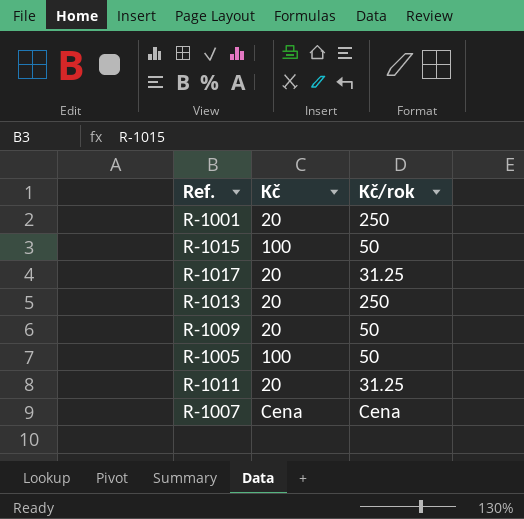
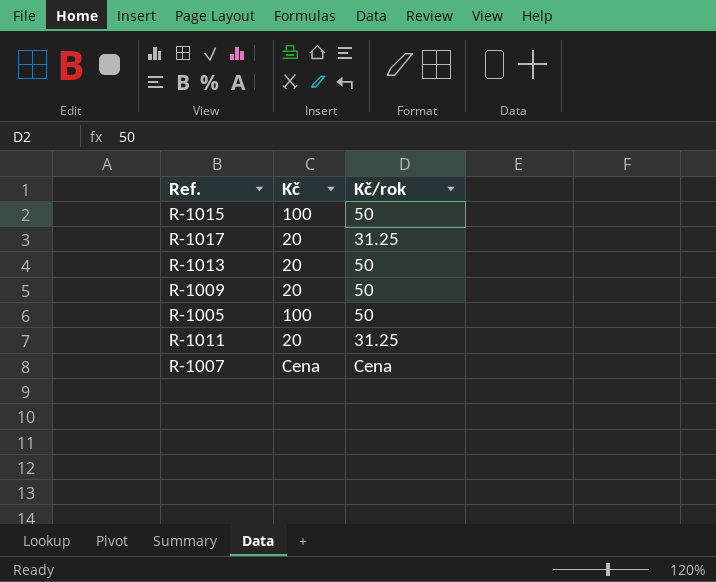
row R-1001: 20 | 250 -> none
R-1013 | Kč/rok: 250 -> 50

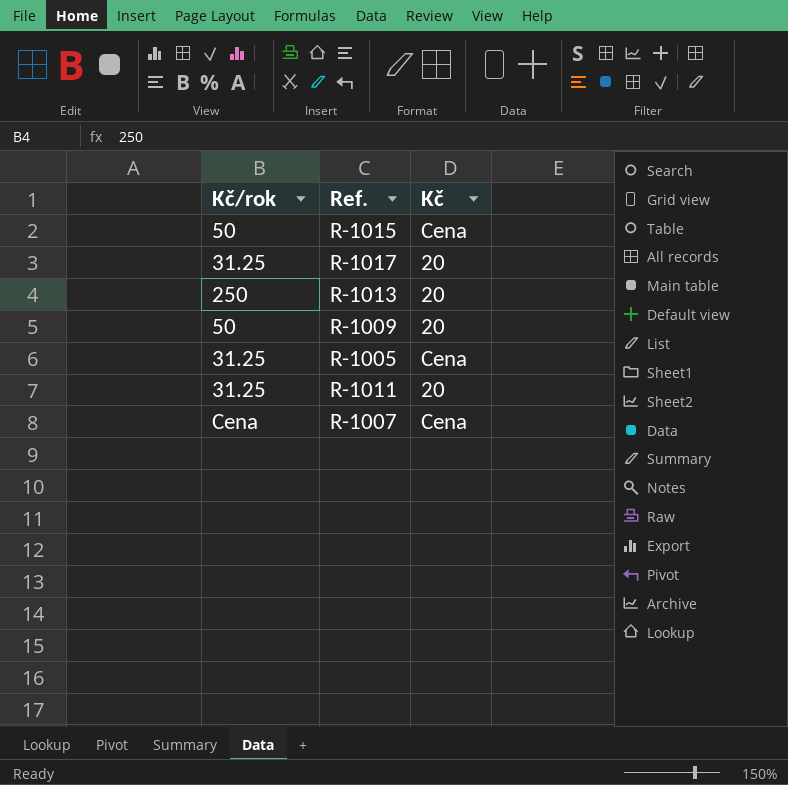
column Kč/rok | position: 3 -> 1
R-1015 | Kč: 100 -> Cena
R-1013 | Kč/rok: 50 -> 250
R-1005 | Kč/rok: 50 -> 31.25
R-1005 | Kč: 100 -> Cena

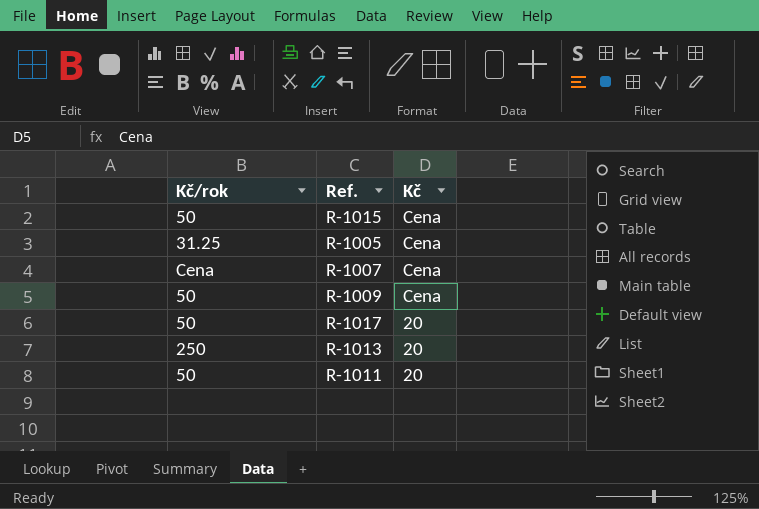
row order: none -> Kč descending
R-1009 | Kč: 20 -> Cena
R-1017 | Kč/rok: 31.25 -> 50
R-1011 | Kč/rok: 31.25 -> 50

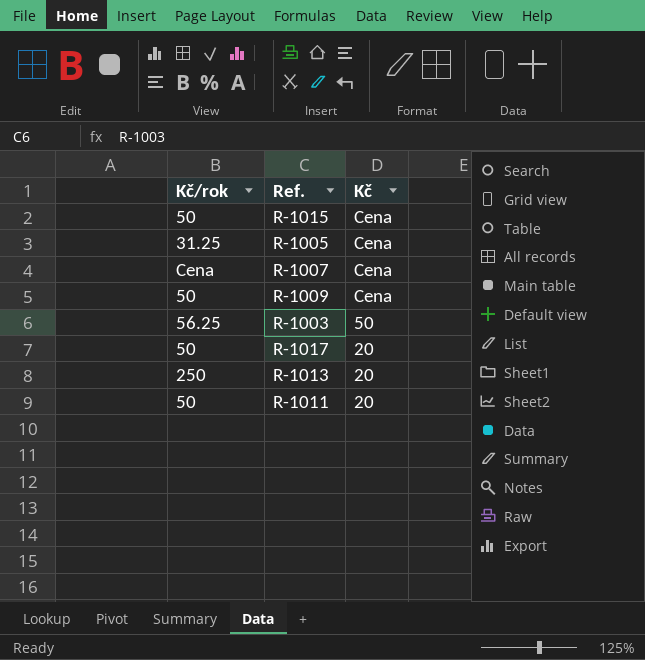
row R-1003: none -> 56.25 | 50

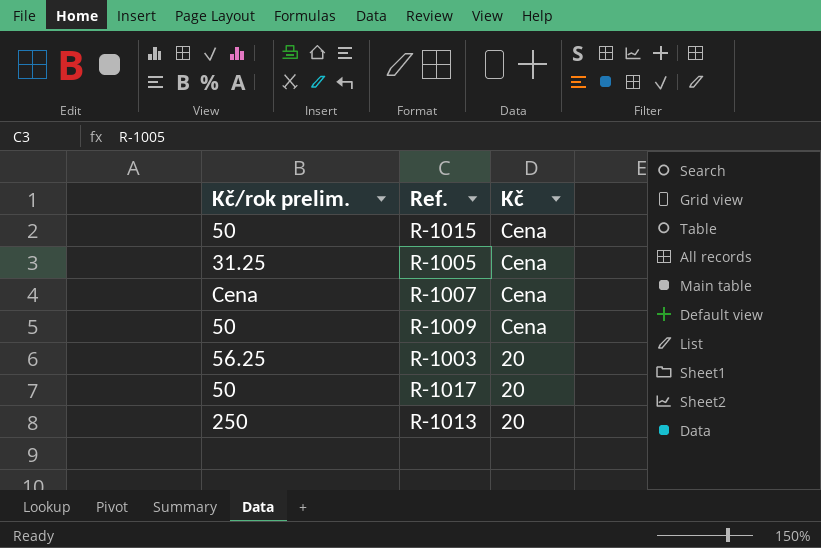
column name: Kč/rok -> Kč/rok prelim.
row R-1011: 50 | 20 -> none
R-1003 | Kč: 50 -> 20

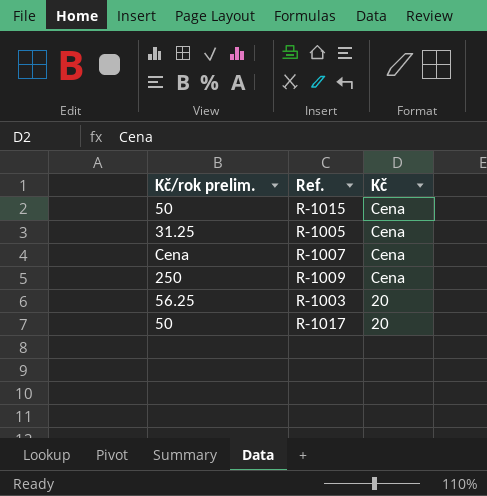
row R-1013: 250 | 20 -> none
R-1009 | Kč/rok prelim.: 50 -> 250

